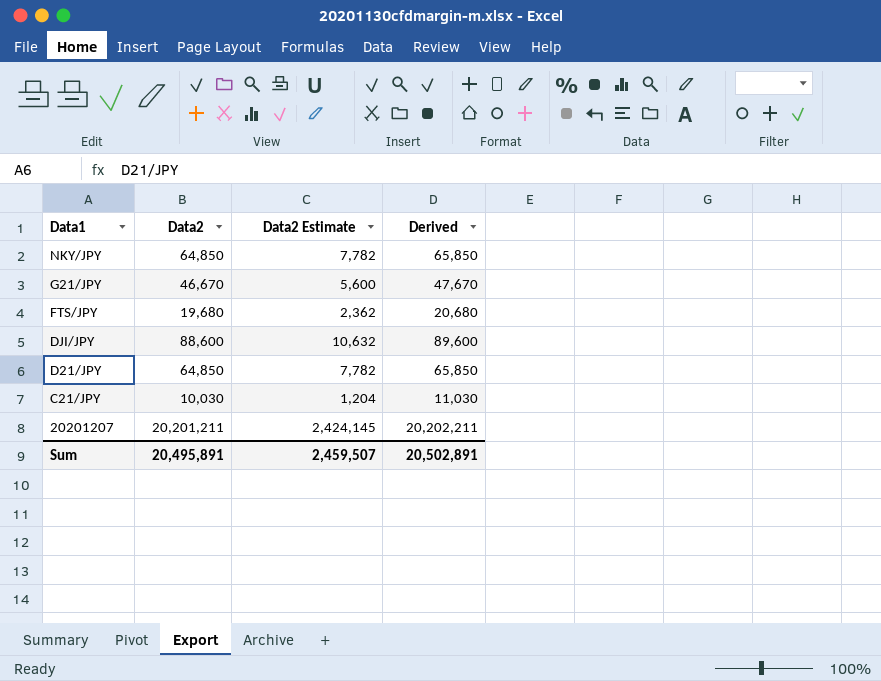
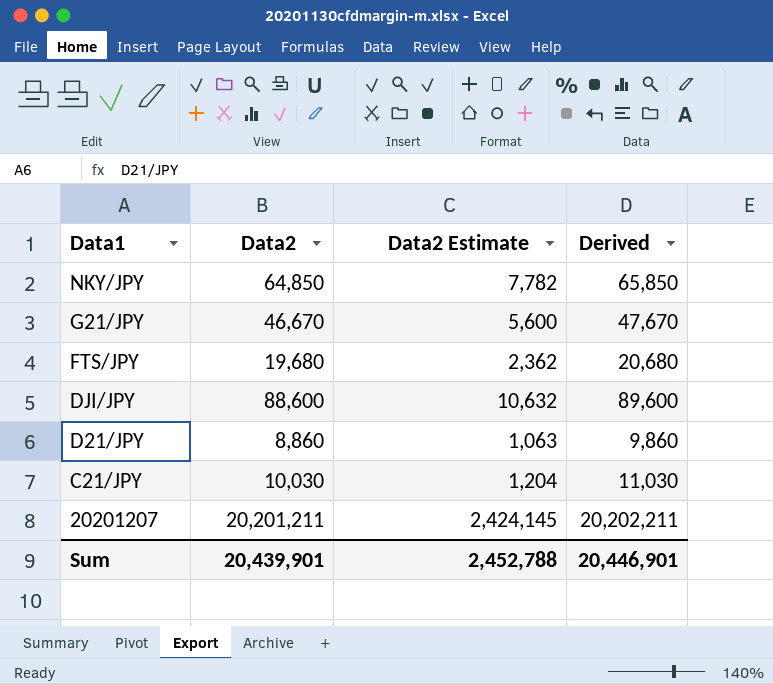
D21/JPY | Data2: 64,850 -> 8,860
D21/JPY | Data2 Estimate: 7,782 -> 1,063
D21/JPY | Derived: 65,850 -> 9,860
Sum | Data2: 20,495,891 -> 20,439,901
Sum | Data2 Estimate: 2,459,507 -> 2,452,788
Sum | Derived: 20,502,891 -> 20,446,901

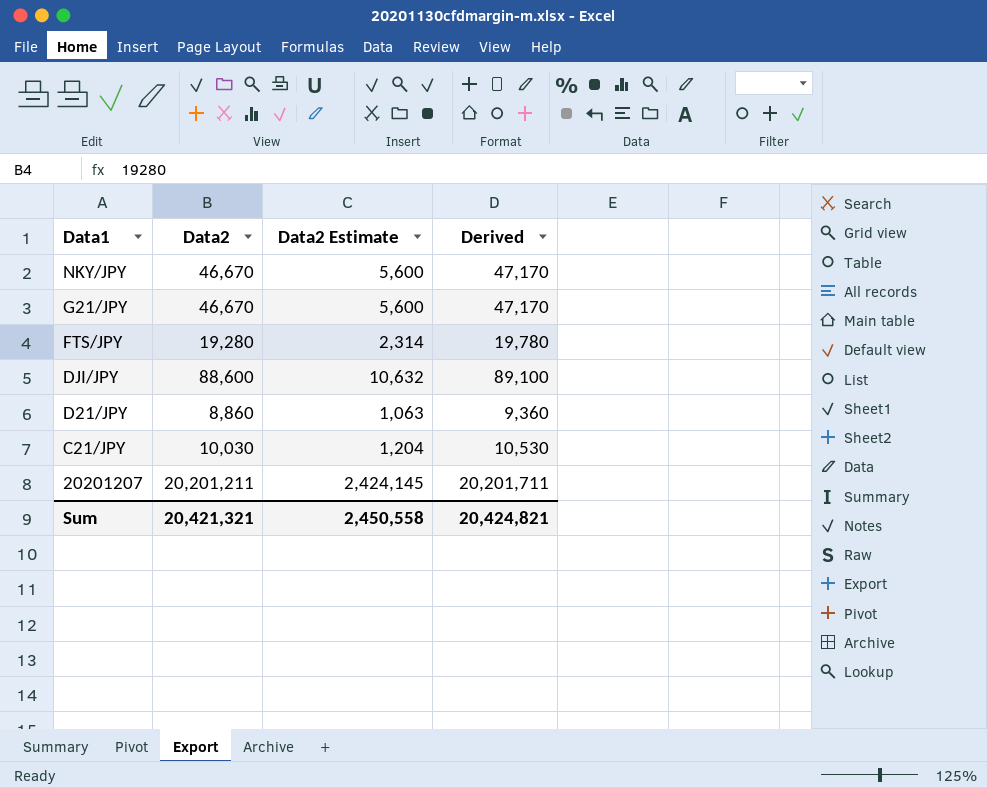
column Derived | formula: [Data2] + 1000 -> [Data2] + 500
NKY/JPY | Data2: 64,850 -> 46,670
NKY/JPY | Data2 Estimate: 7,782 -> 5,600
FTS/JPY | Data2: 19,680 -> 19,280
FTS/JPY | Data2 Estimate: 2,362 -> 2,314
Sum | Data2: 20,439,901 -> 20,421,321
Sum | Data2 Estimate: 2,452,788 -> 2,450,558
Sum | Derived: 20,446,901 -> 20,424,821

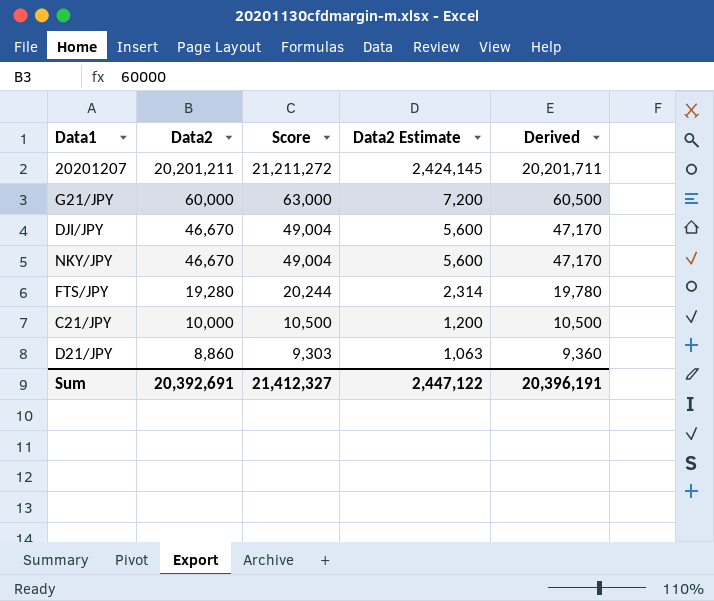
row order: Data1 descending -> Data2 descending
column Score | formula: none -> [Data2] * 1.05
G21/JPY | Data2: 46,670 -> 60,000
G21/JPY | Data2 Estimate: 5,600 -> 7,200
G21/JPY | Derived: 47,170 -> 60,500
DJI/JPY | Data2: 88,600 -> 46,670
DJI/JPY | Data2 Estimate: 10,632 -> 5,600
DJI/JPY | Derived: 89,100 -> 47,170
C21/JPY | Data2: 10,030 -> 10,000
C21/JPY | Data2 Estimate: 1,204 -> 1,200
C21/JPY | Derived: 10,530 -> 10,500
Sum | Data2: 20,421,321 -> 20,392,691
Sum | Data2 Estimate: 2,450,558 -> 2,447,122
Sum | Derived: 20,424,821 -> 20,396,191

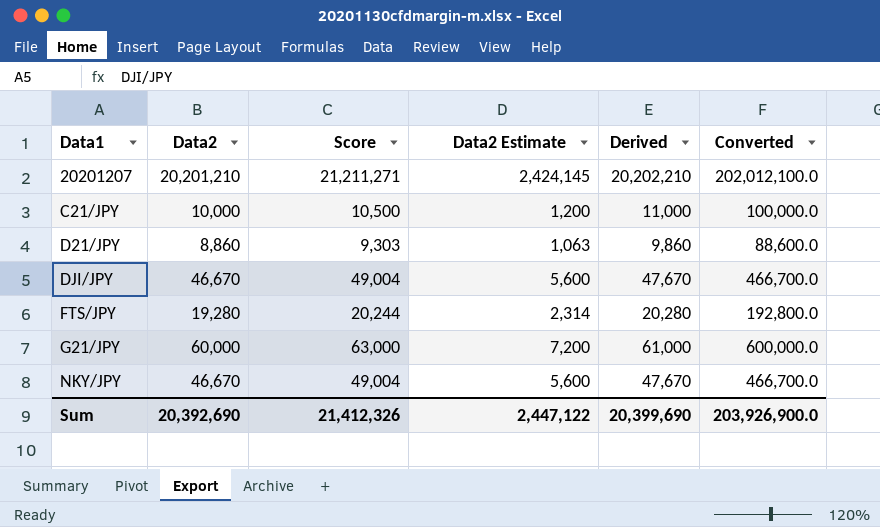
row order: Data2 descending -> Data1 ascending
column Derived | formula: [Data2] + 500 -> [Data2] + 1000
column Converted | formula: none -> [Data2] * 10
20201207 | Data2: 20,201,211 -> 20,201,210
20201207 | Score: 21,211,272 -> 21,211,271
Sum | Data2: 20,392,691 -> 20,392,690
Sum | Score: 21,412,327 -> 21,412,326
Sum | Derived: 20,396,191 -> 20,399,690

